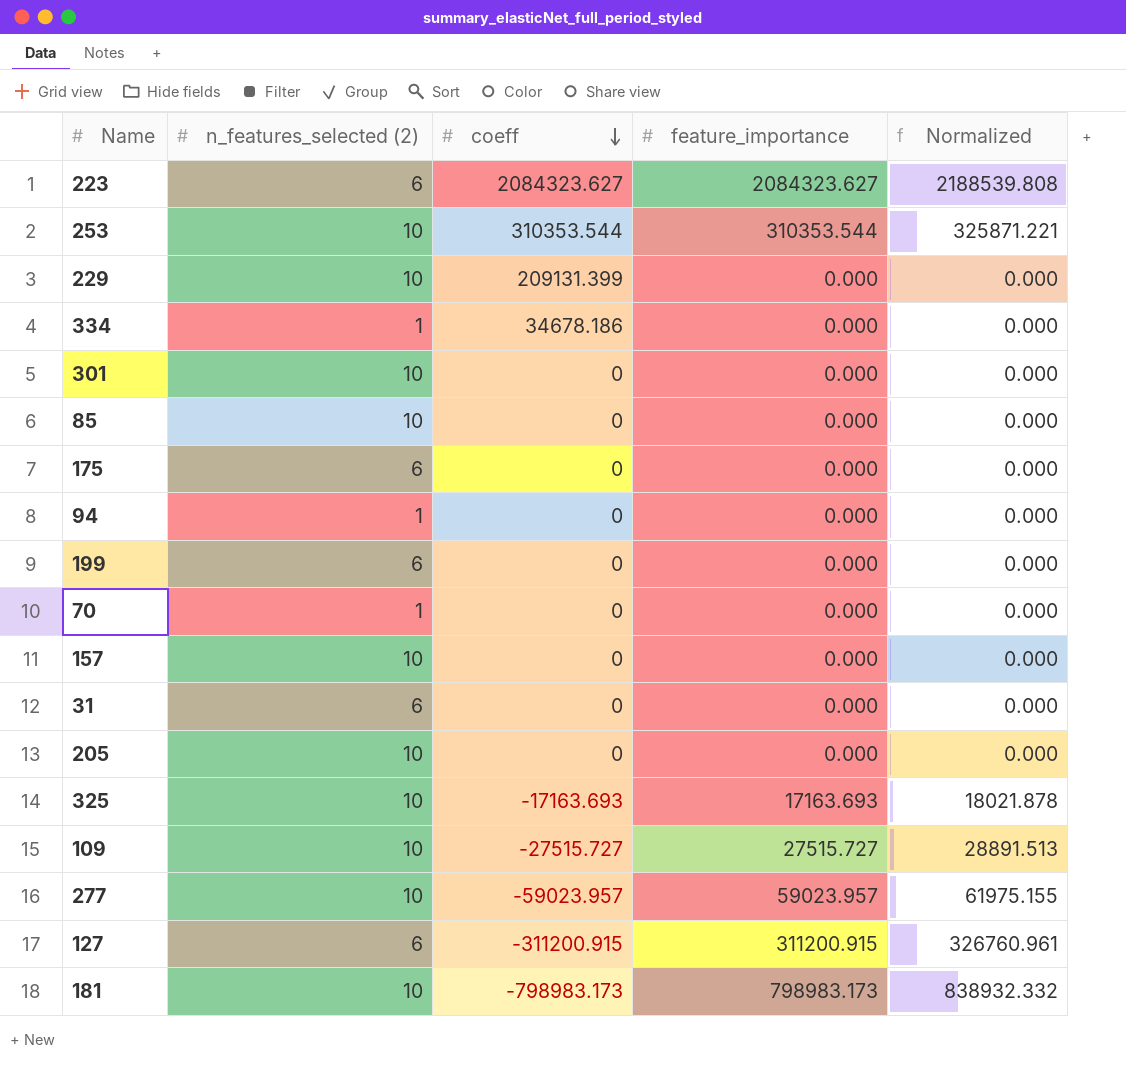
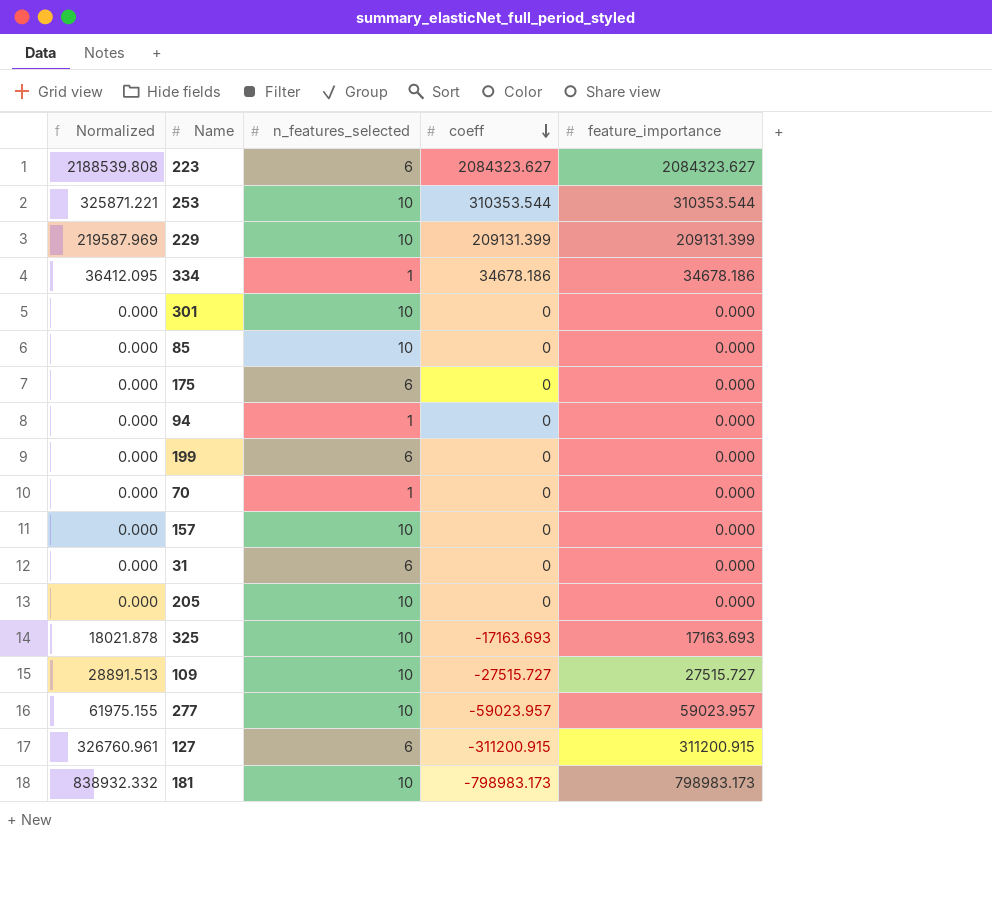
column Normalized | position: 5 -> 1
column name: n_features_selected (2) -> n_features_selected
229 | Normalized: 0.000 -> 219587.969
229 | feature_importance: 0.000 -> 209131.399
334 | Normalized: 0.000 -> 36412.095
334 | feature_importance: 0.000 -> 34678.186

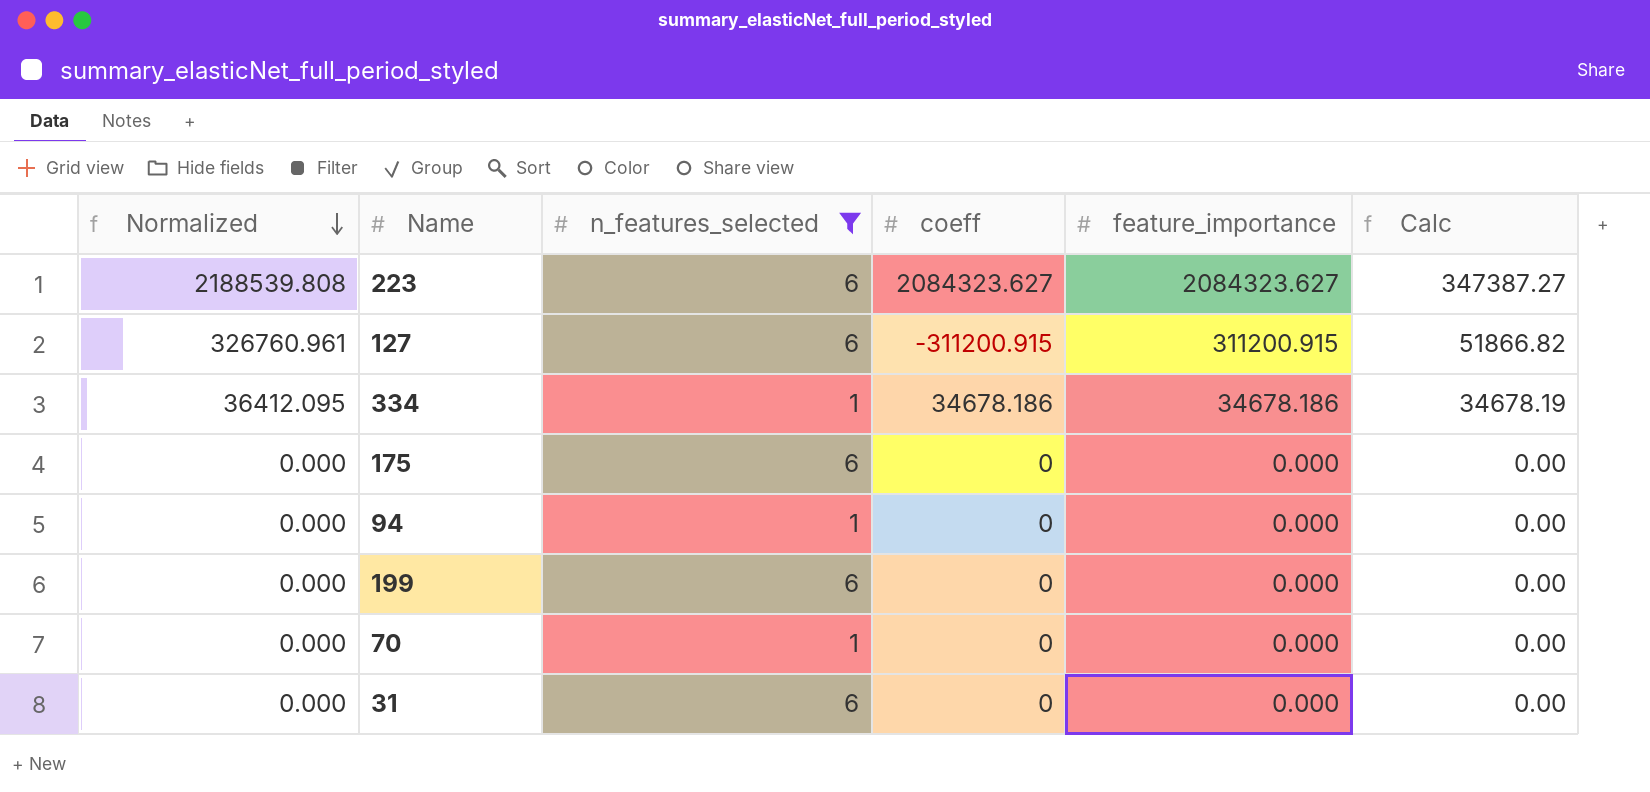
filter: none -> n_features_selected != 10
row order: coeff descending -> Normalized descending
column Calc | formula: none -> [feature_importance] / [n_features_selected]

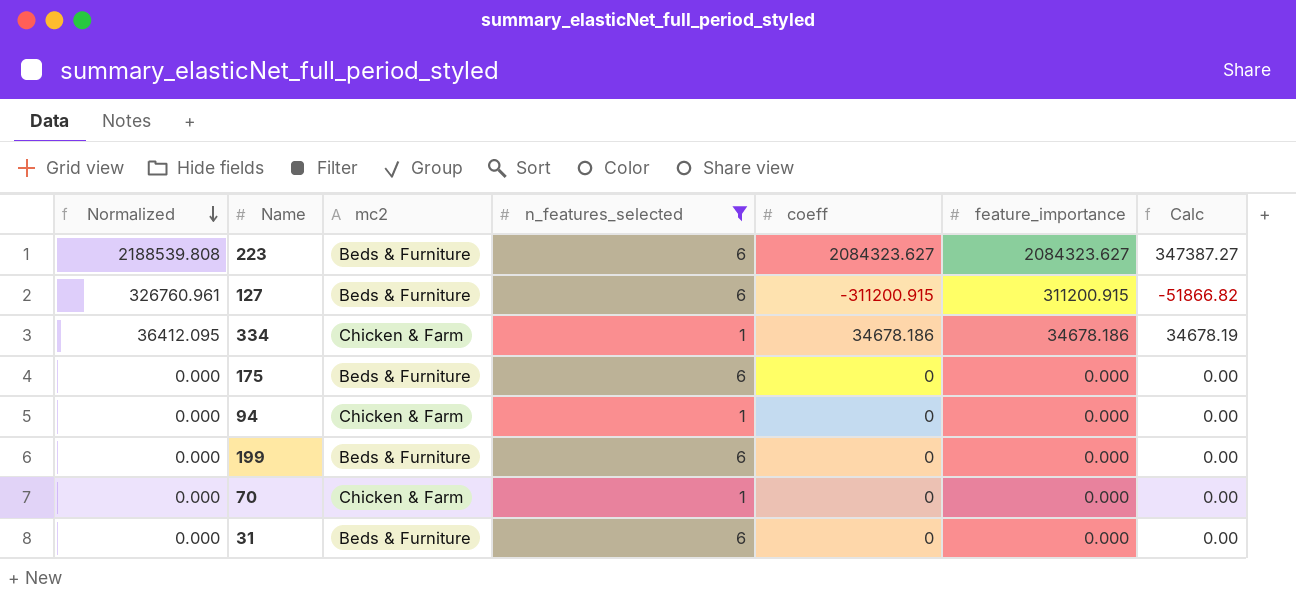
column mc2 | position: none -> 3
column Calc | formula: [feature_importance] / [n_features_selected] -> [coeff] / [n_features_selected]

